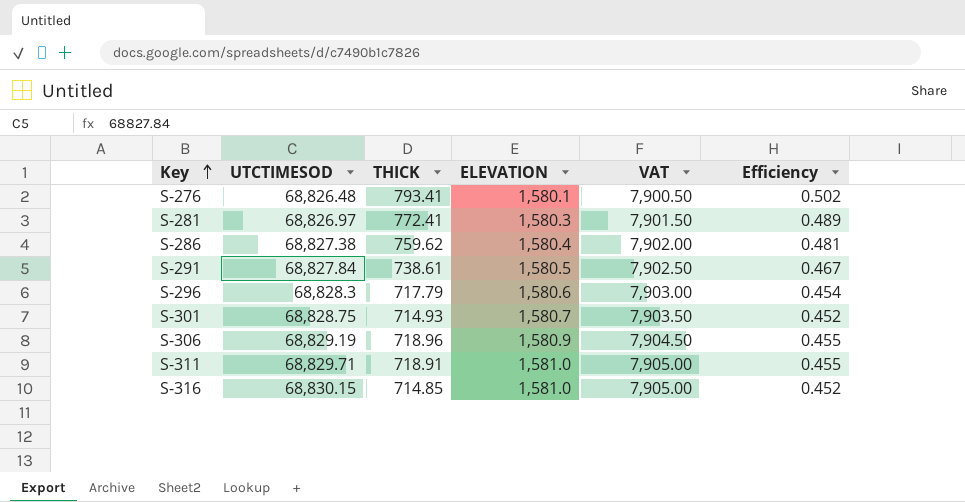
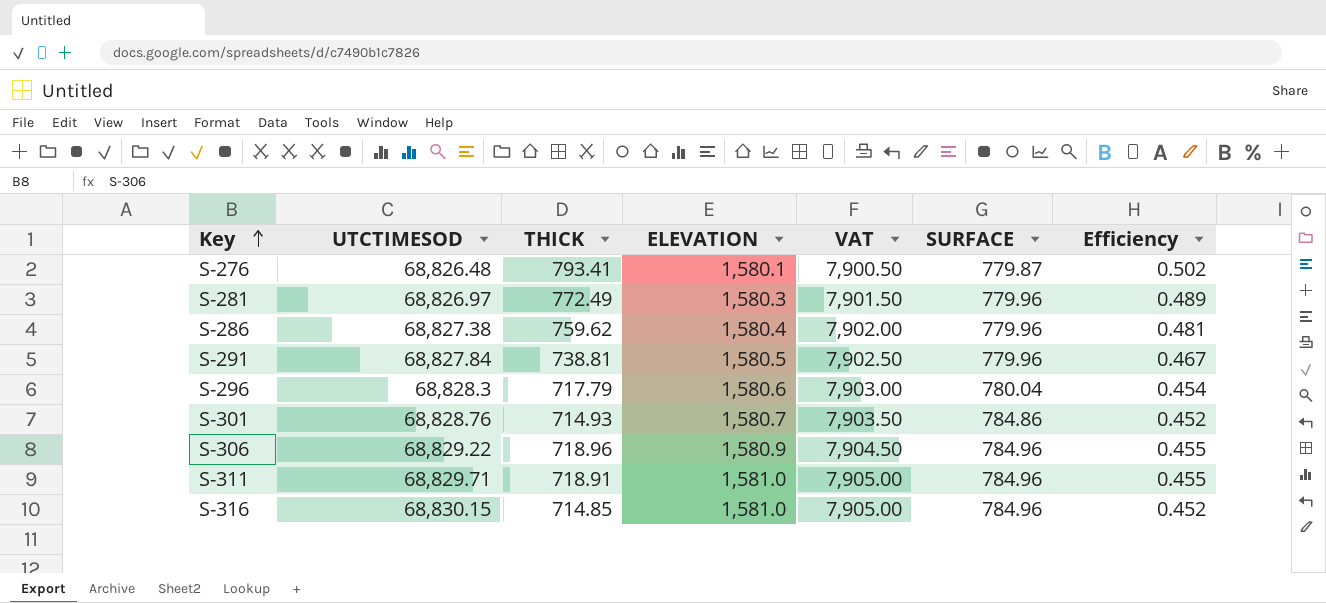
column SURFACE | position: none -> 6
S-281 | THICK: 772.41 -> 772.49
S-291 | THICK: 738.61 -> 738.81
S-301 | UTCTIMESOD: 68,828.75 -> 68,828.76
S-306 | UTCTIMESOD: 68,829.19 -> 68,829.22

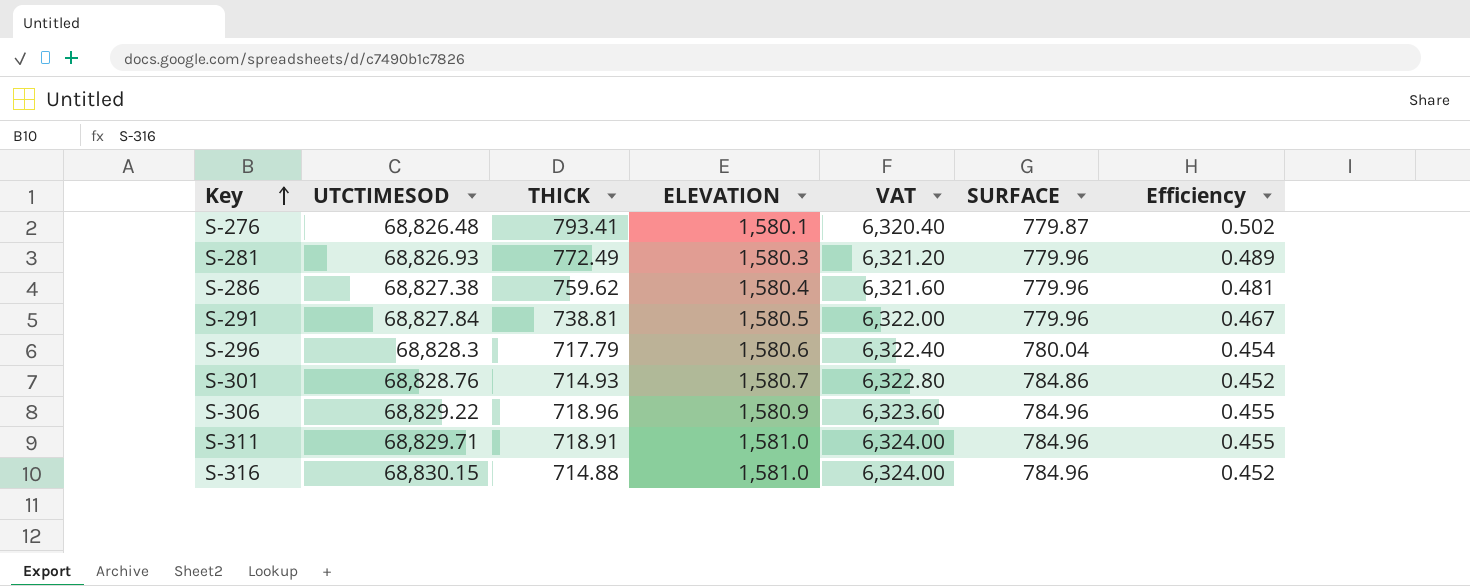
column VAT | formula: [ELEVATION] * 5 -> [ELEVATION] * 4
S-281 | UTCTIMESOD: 68,826.97 -> 68,826.93
S-316 | THICK: 714.85 -> 714.88

